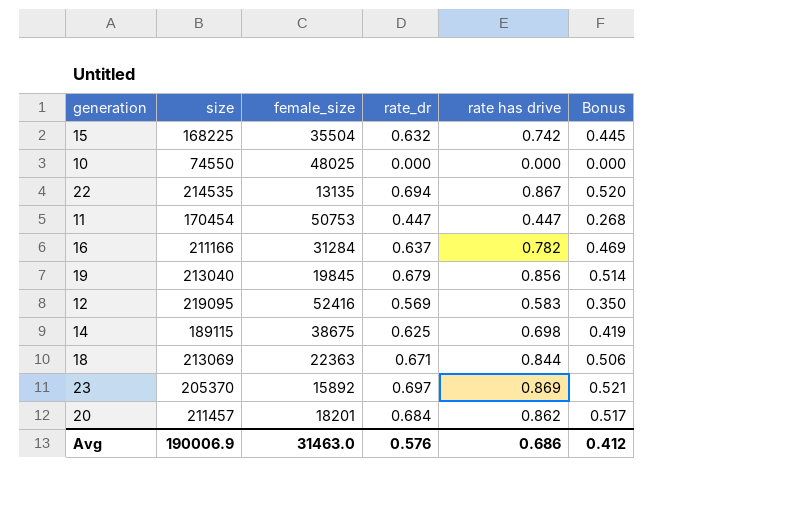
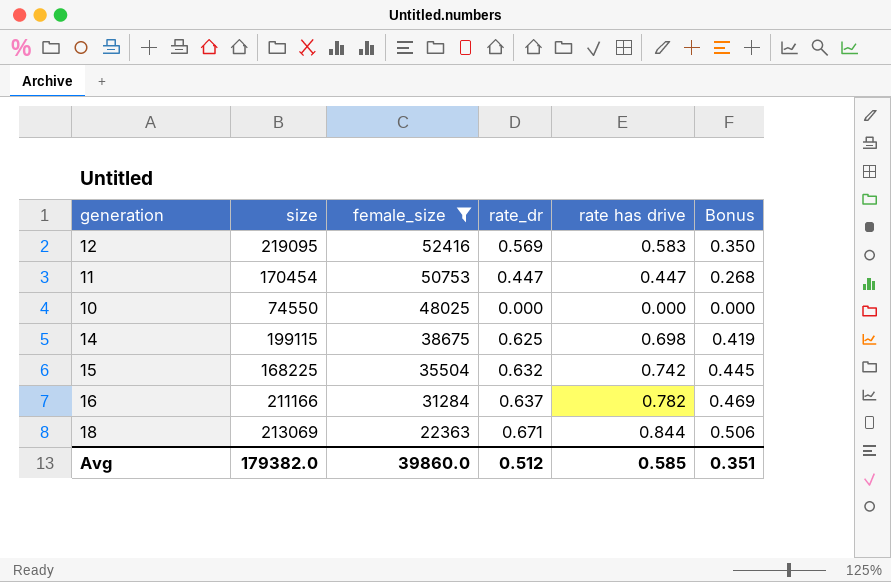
filter: none -> female_size >= 22363
row order: none -> female_size descending
14 | size: 189115 -> 199115
Avg | size: 190006.9 -> 179382.0
Avg | female_size: 31463.0 -> 39860.0
Avg | rate_dr: 0.576 -> 0.512
Avg | rate has drive: 0.686 -> 0.585
Avg | Bonus: 0.412 -> 0.351

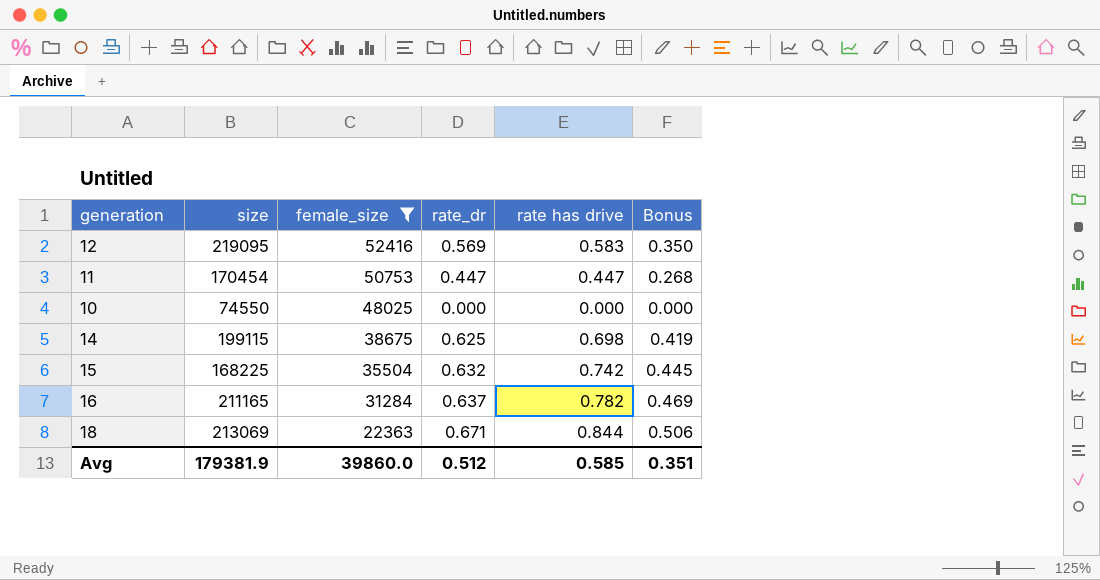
16 | size: 211166 -> 211165
Avg | size: 179382.0 -> 179381.9

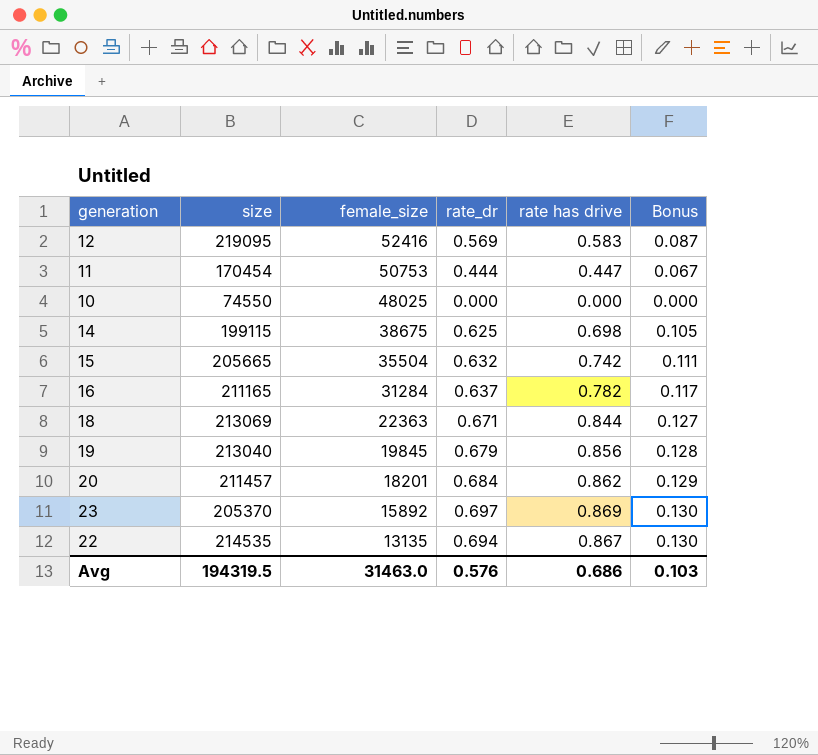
filter: female_size >= 22363 -> none
column Bonus | formula: [rate has drive] * 0.6 -> [rate has drive] * 0.15
11 | rate_dr: 0.447 -> 0.444
15 | size: 168225 -> 205665
Avg | size: 179381.9 -> 194319.5
Avg | female_size: 39860.0 -> 31463.0
Avg | rate_dr: 0.512 -> 0.576
Avg | rate has drive: 0.585 -> 0.686
Avg | Bonus: 0.351 -> 0.103

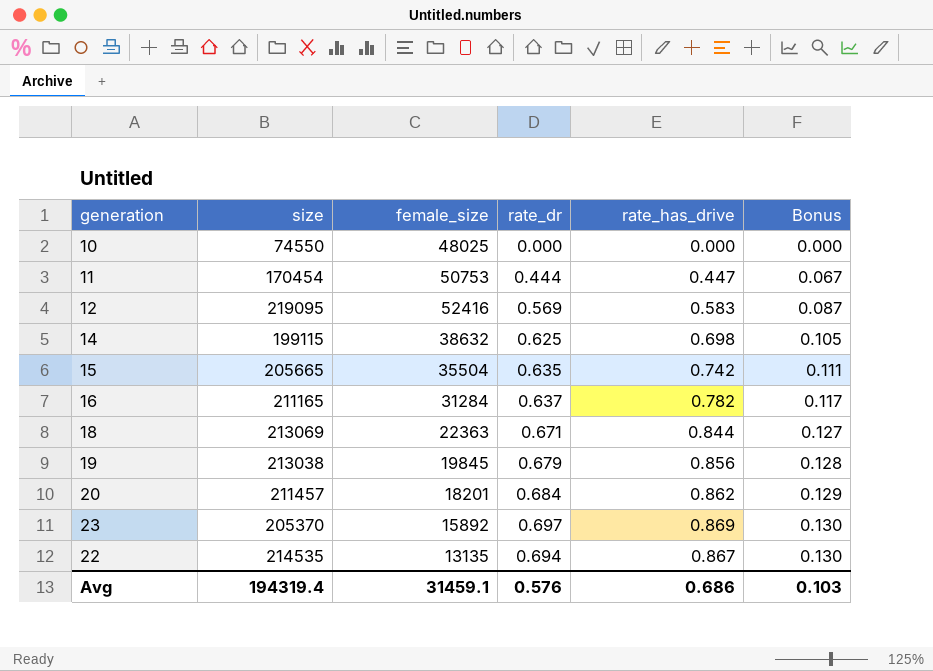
row order: female_size descending -> Bonus ascending
column name: rate has drive -> rate_has_drive
14 | female_size: 38675 -> 38632
15 | rate_dr: 0.632 -> 0.635
19 | size: 213040 -> 213038
Avg | size: 194319.5 -> 194319.4
Avg | female_size: 31463.0 -> 31459.1

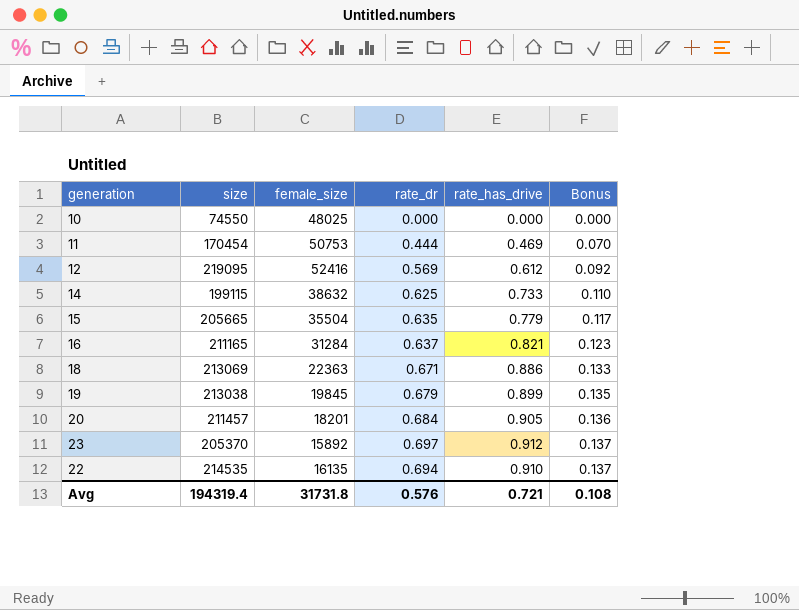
11 | rate_has_drive: 0.447 -> 0.469
11 | Bonus: 0.067 -> 0.070
12 | rate_has_drive: 0.583 -> 0.612
12 | Bonus: 0.087 -> 0.092
14 | rate_has_drive: 0.698 -> 0.733
14 | Bonus: 0.105 -> 0.110
15 | rate_has_drive: 0.742 -> 0.779
15 | Bonus: 0.111 -> 0.117
16 | rate_has_drive: 0.782 -> 0.821
16 | Bonus: 0.117 -> 0.123
18 | rate_has_drive: 0.844 -> 0.886
18 | Bonus: 0.127 -> 0.133
19 | rate_has_drive: 0.856 -> 0.899
19 | Bonus: 0.128 -> 0.135
20 | rate_has_drive: 0.862 -> 0.905
20 | Bonus: 0.129 -> 0.136
23 | rate_has_drive: 0.869 -> 0.912
23 | Bonus: 0.130 -> 0.137
22 | female_size: 13135 -> 16135
22 | rate_has_drive: 0.867 -> 0.910
22 | Bonus: 0.130 -> 0.137
Avg | female_size: 31459.1 -> 31731.8
Avg | rate_has_drive: 0.686 -> 0.721
Avg | Bonus: 0.103 -> 0.108

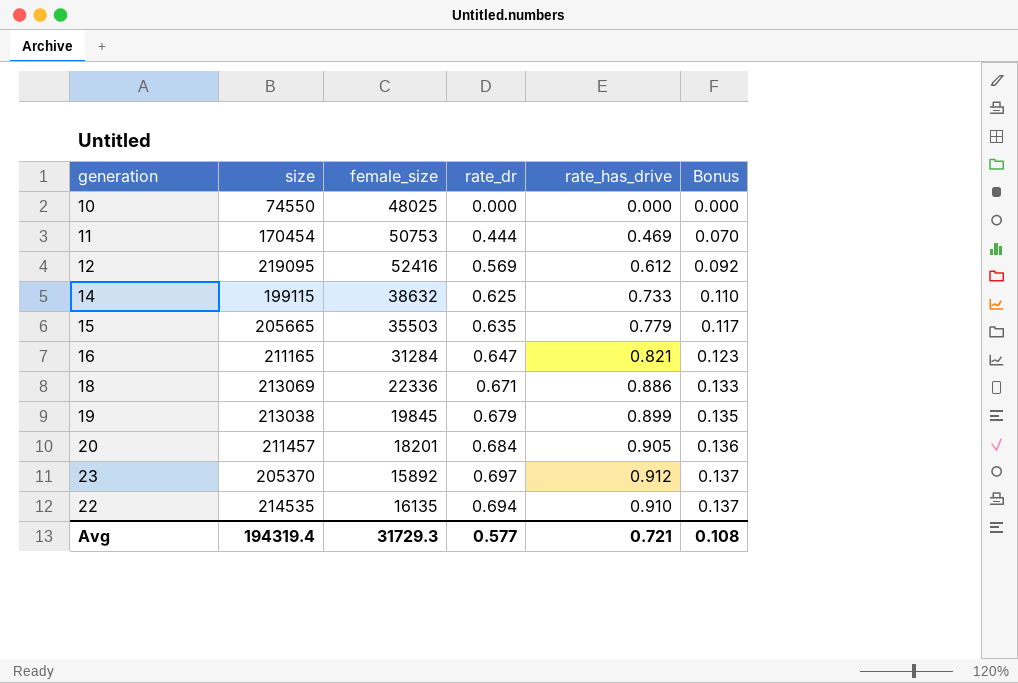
15 | female_size: 35504 -> 35503
16 | rate_dr: 0.637 -> 0.647
18 | female_size: 22363 -> 22336
Avg | female_size: 31731.8 -> 31729.3
Avg | rate_dr: 0.576 -> 0.577

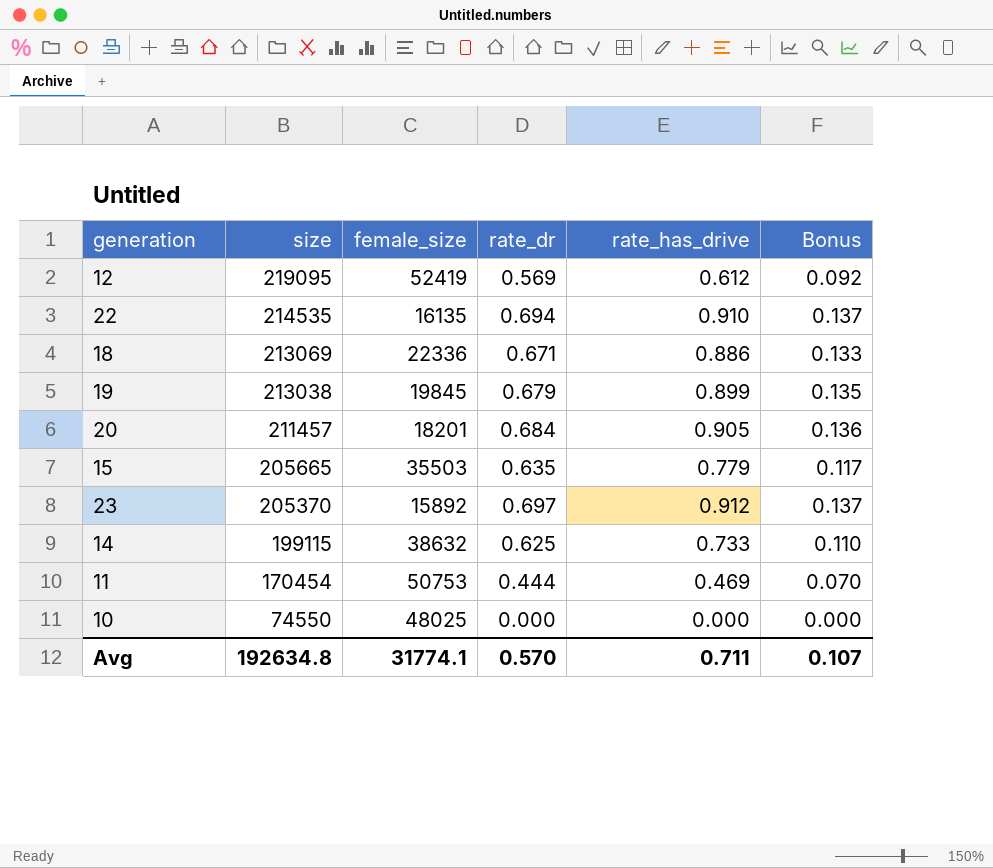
row order: Bonus ascending -> size descending
row 16: 211165 | 31284 | 0.647 | 0.821 | 0.123 -> none
12 | female_size: 52416 -> 52419
Avg | size: 194319.4 -> 192634.8
Avg | female_size: 31729.3 -> 31774.1
Avg | rate_dr: 0.577 -> 0.570
Avg | rate_has_drive: 0.721 -> 0.711
Avg | Bonus: 0.108 -> 0.107

